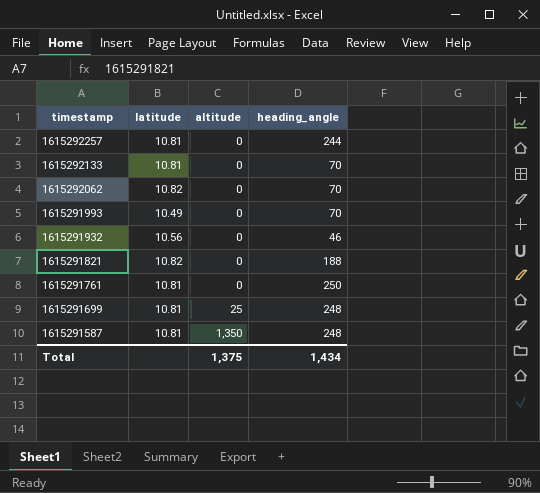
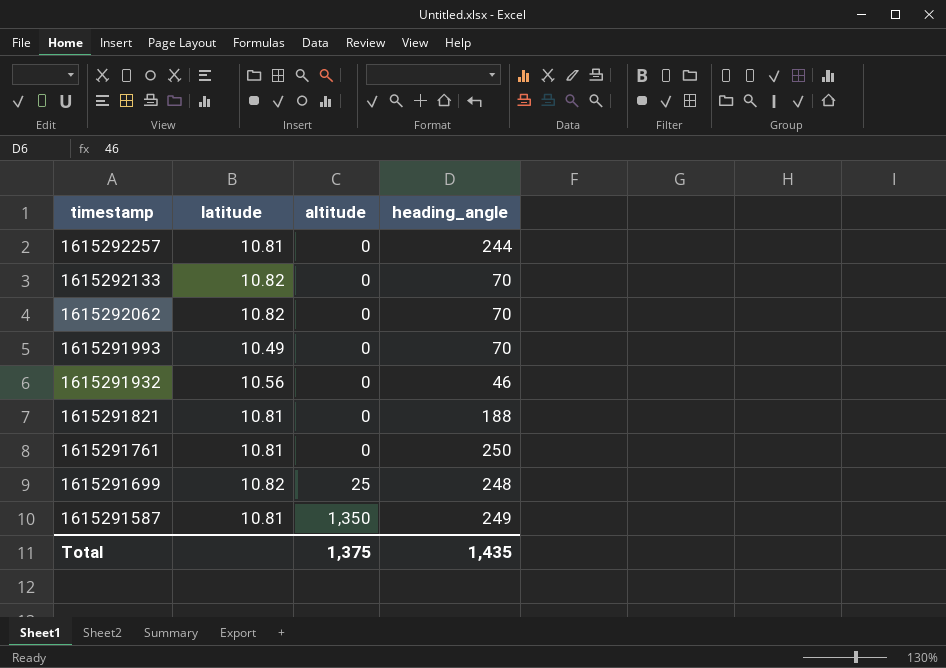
1615292133 | latitude: 10.81 -> 10.82
1615291821 | latitude: 10.82 -> 10.81
1615291699 | latitude: 10.81 -> 10.82
1615291587 | heading_angle: 248 -> 249
Total | heading_angle: 1,434 -> 1,435

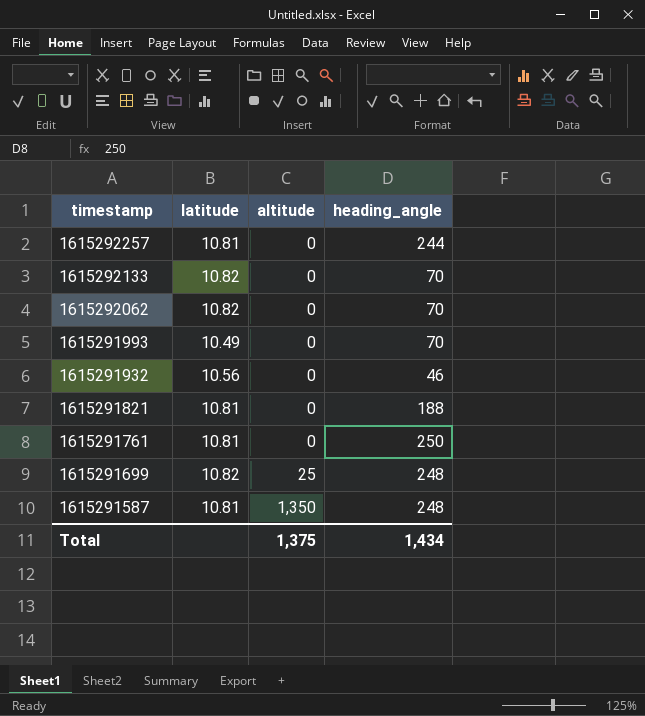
1615291587 | heading_angle: 249 -> 248
Total | heading_angle: 1,435 -> 1,434

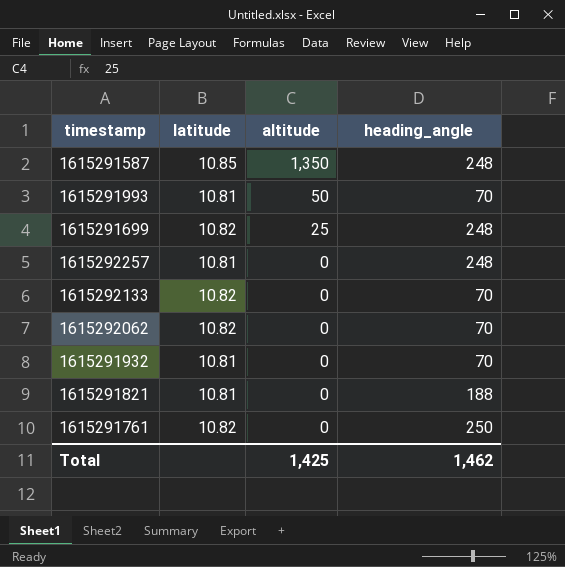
row order: timestamp descending -> altitude descending
1615291587 | latitude: 10.81 -> 10.85
1615291993 | latitude: 10.49 -> 10.81
1615291993 | altitude: 0 -> 50
1615292257 | heading_angle: 244 -> 248
1615291932 | latitude: 10.56 -> 10.81
1615291932 | heading_angle: 46 -> 70
1615291761 | latitude: 10.81 -> 10.82
Total | altitude: 1,375 -> 1,425
Total | heading_angle: 1,434 -> 1,462

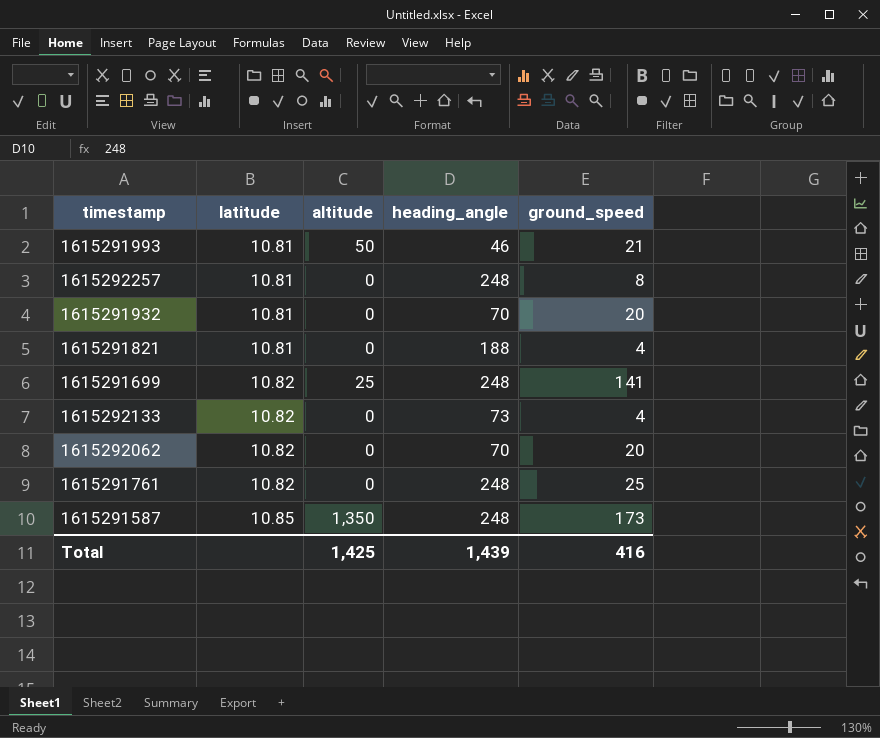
row order: altitude descending -> latitude ascending
column ground_speed | position: none -> 5
1615291993 | heading_angle: 70 -> 46
1615292133 | heading_angle: 70 -> 73
1615291761 | heading_angle: 250 -> 248
Total | heading_angle: 1,462 -> 1,439

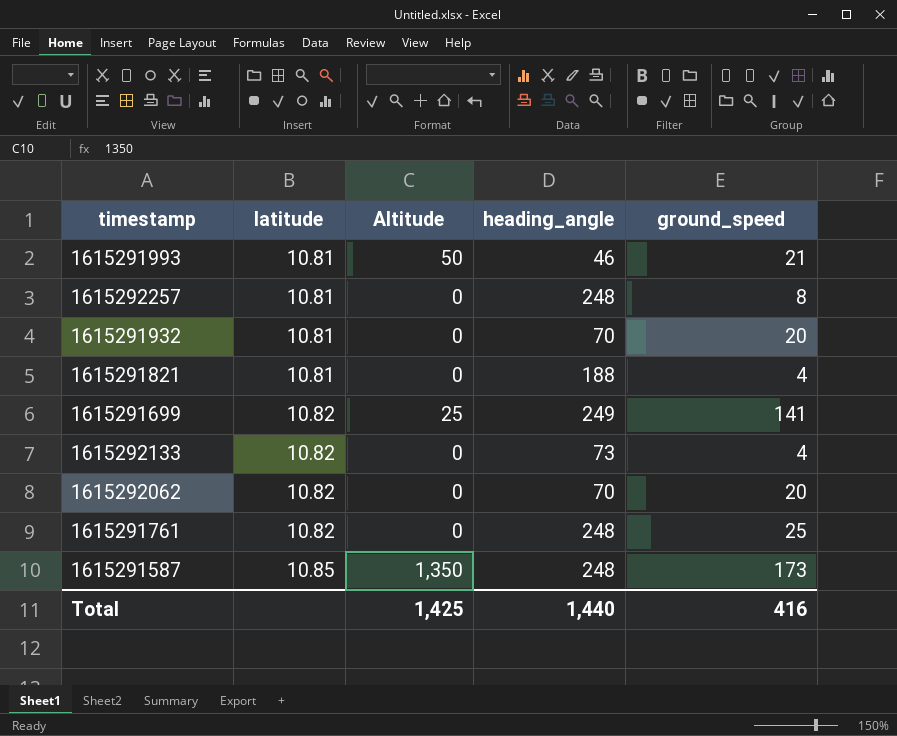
column name: altitude -> Altitude
1615291699 | heading_angle: 248 -> 249
Total | heading_angle: 1,439 -> 1,440

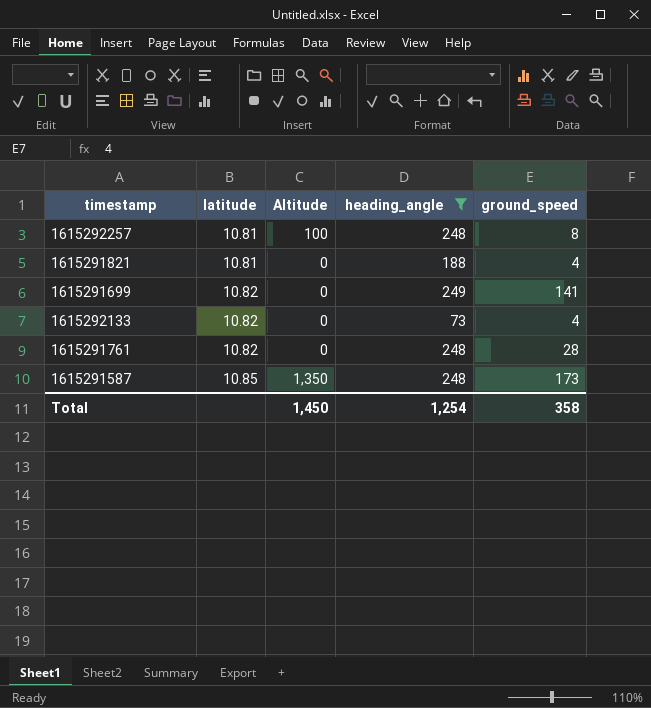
filter: none -> heading_angle >= 73
1615292257 | Altitude: 0 -> 100
1615291699 | Altitude: 25 -> 0
1615291761 | ground_speed: 25 -> 28
Total | Altitude: 1,425 -> 1,450
Total | heading_angle: 1,440 -> 1,254
Total | ground_speed: 416 -> 358

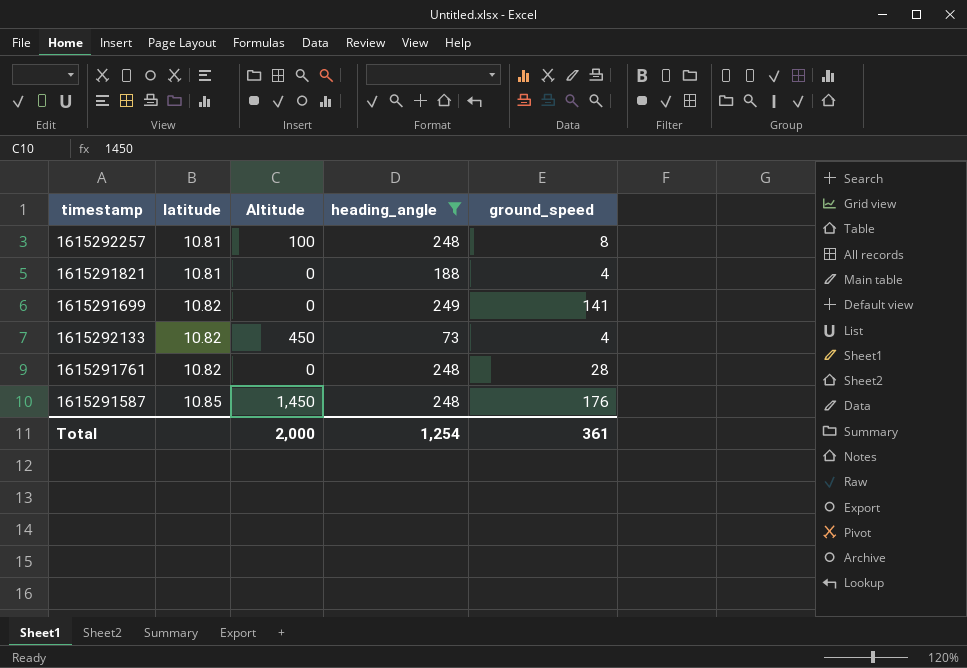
1615292133 | Altitude: 0 -> 450
1615291587 | Altitude: 1,350 -> 1,450
1615291587 | ground_speed: 173 -> 176
Total | Altitude: 1,450 -> 2,000
Total | ground_speed: 358 -> 361

